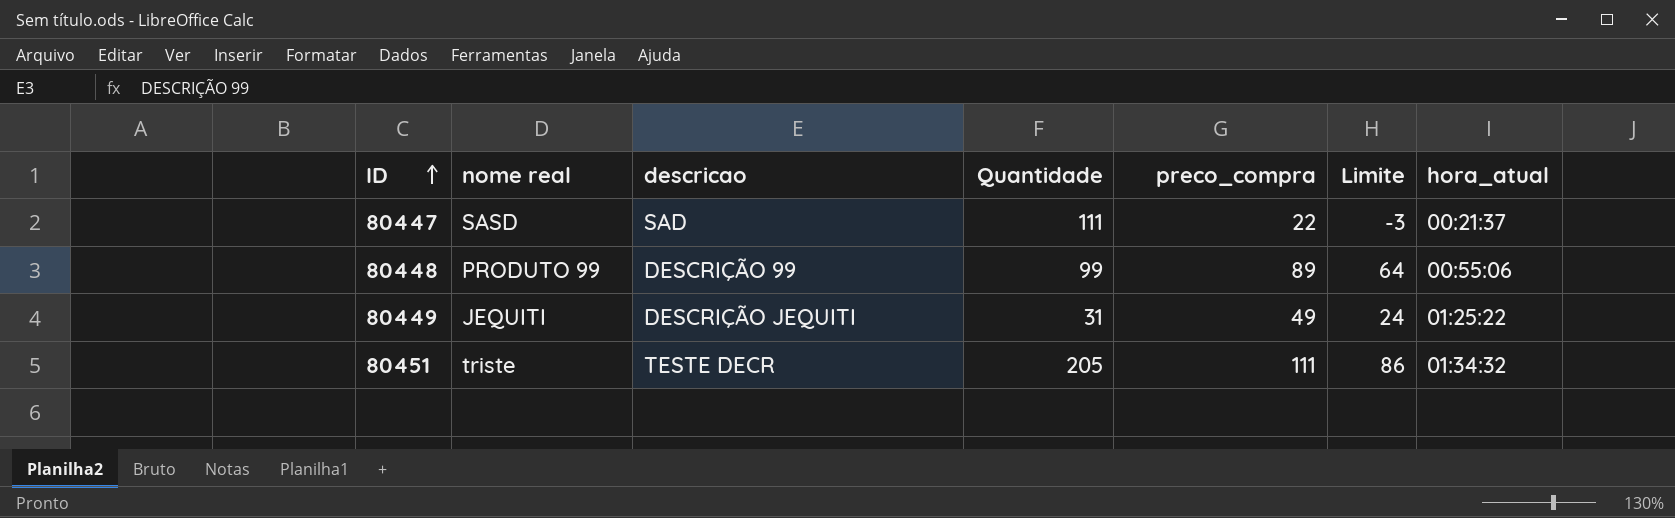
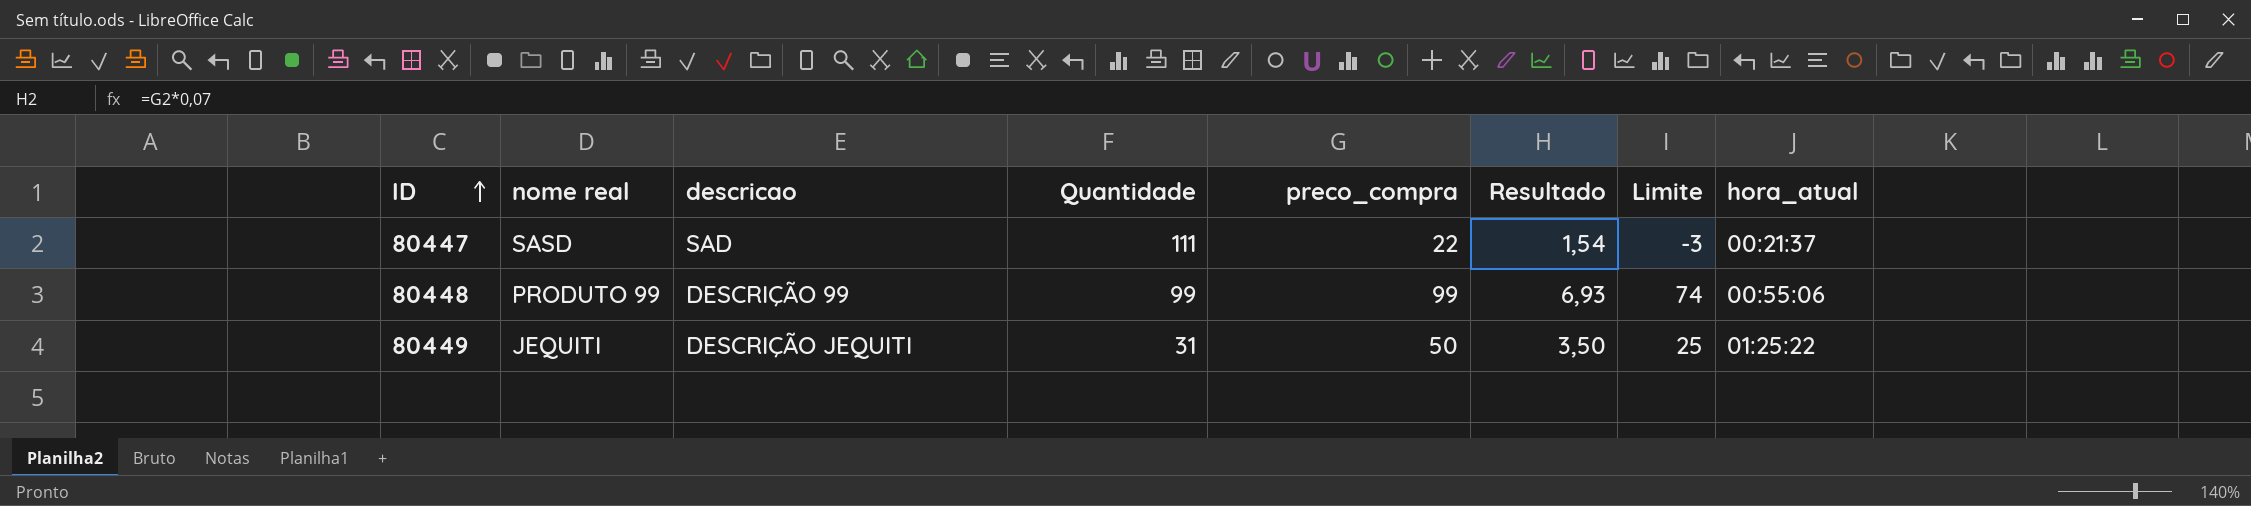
column Resultado | formula: none -> [preco_compra] * 0,07
row 80451: triste | TESTE DECR | 205 | 111 | 86 | 01:34:32 -> none
80448 | preco_compra: 89 -> 99
80448 | Limite: 64 -> 74
80449 | preco_compra: 49 -> 50
80449 | Limite: 24 -> 25

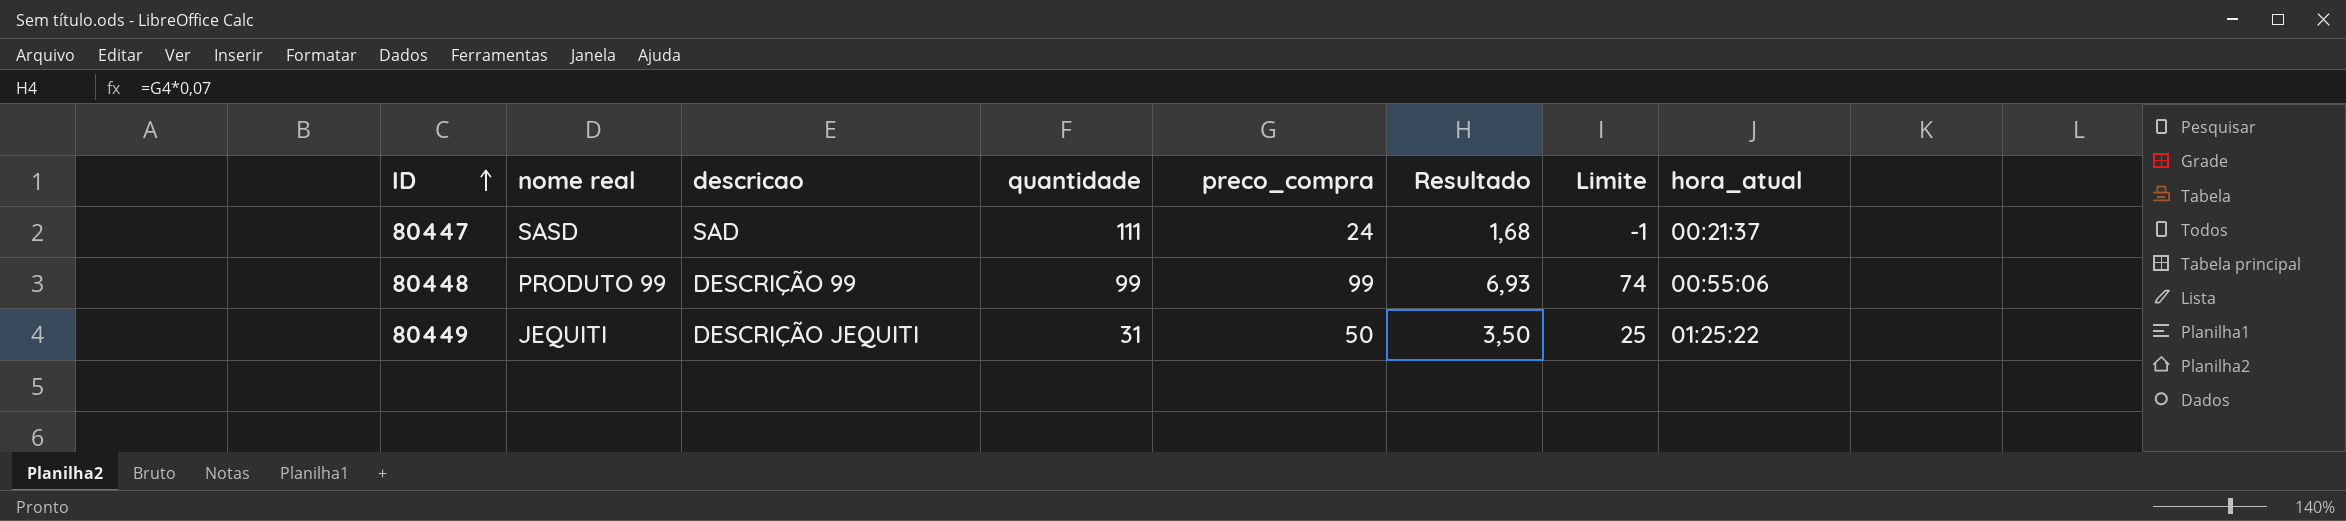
column name: Quantidade -> quantidade
80447 | preco_compra: 22 -> 24
80447 | Resultado: 1,54 -> 1,68
80447 | Limite: -3 -> -1

